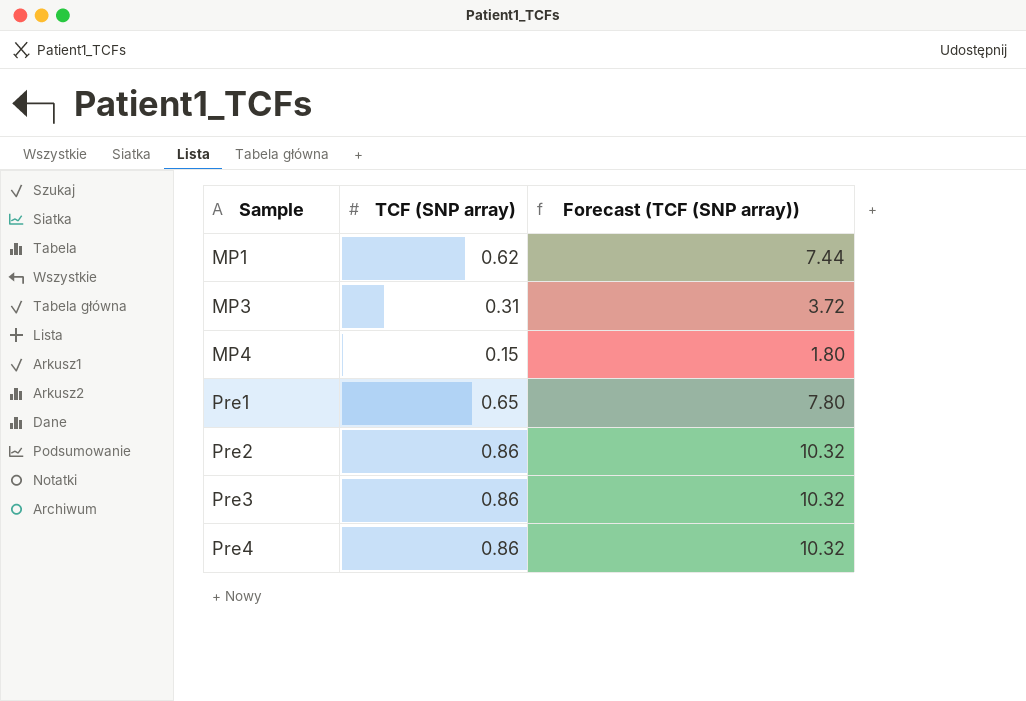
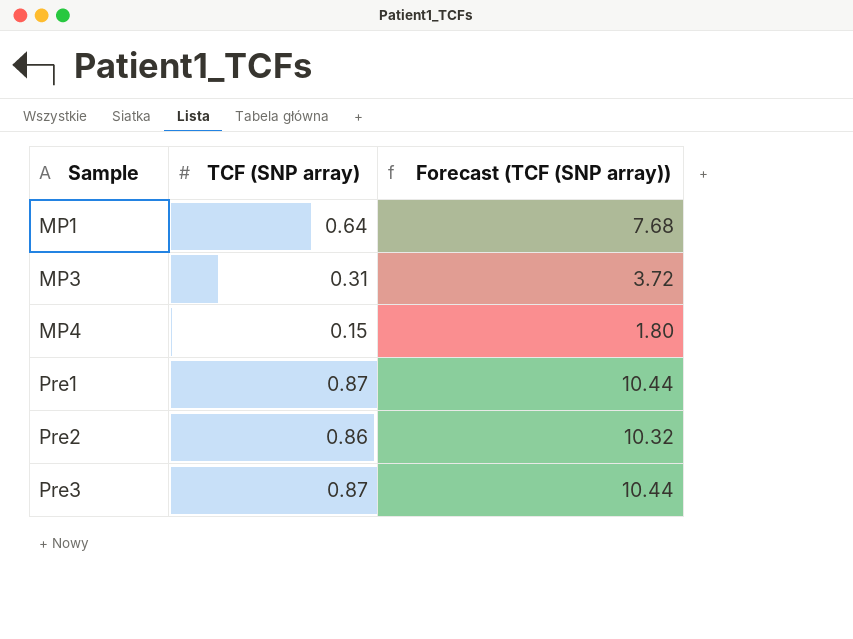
row Pre4: 0.86 | 10.32 -> none
MP1 | TCF (SNP array): 0.62 -> 0.64
MP1 | Forecast (TCF (SNP array)): 7.44 -> 7.68
Pre1 | TCF (SNP array): 0.65 -> 0.87
Pre1 | Forecast (TCF (SNP array)): 7.80 -> 10.44
Pre3 | TCF (SNP array): 0.86 -> 0.87
Pre3 | Forecast (TCF (SNP array)): 10.32 -> 10.44

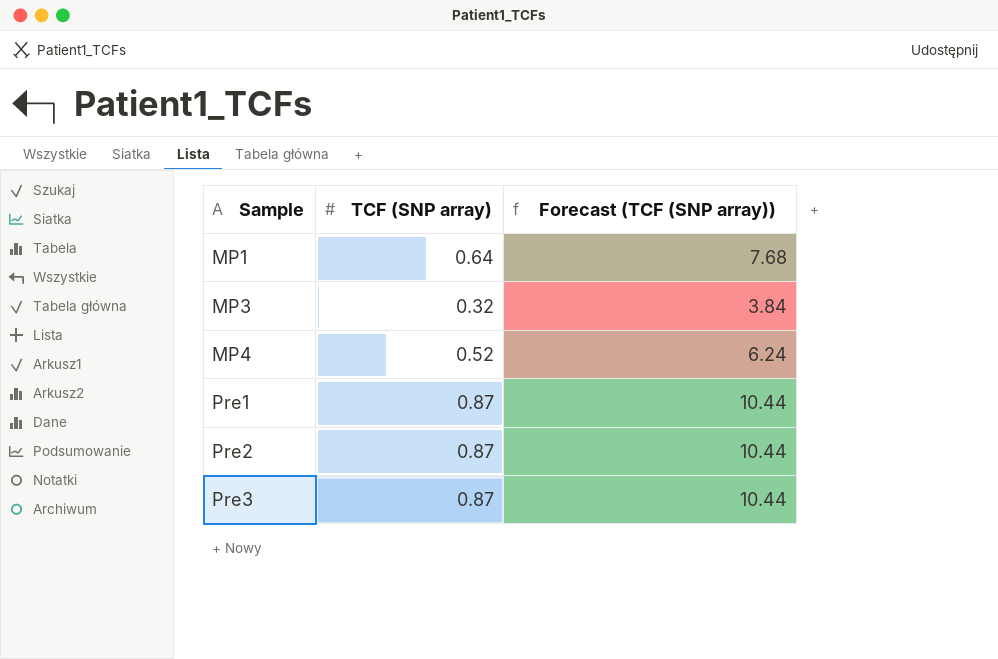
MP3 | TCF (SNP array): 0.31 -> 0.32
MP3 | Forecast (TCF (SNP array)): 3.72 -> 3.84
MP4 | TCF (SNP array): 0.15 -> 0.52
MP4 | Forecast (TCF (SNP array)): 1.80 -> 6.24
Pre2 | TCF (SNP array): 0.86 -> 0.87
Pre2 | Forecast (TCF (SNP array)): 10.32 -> 10.44

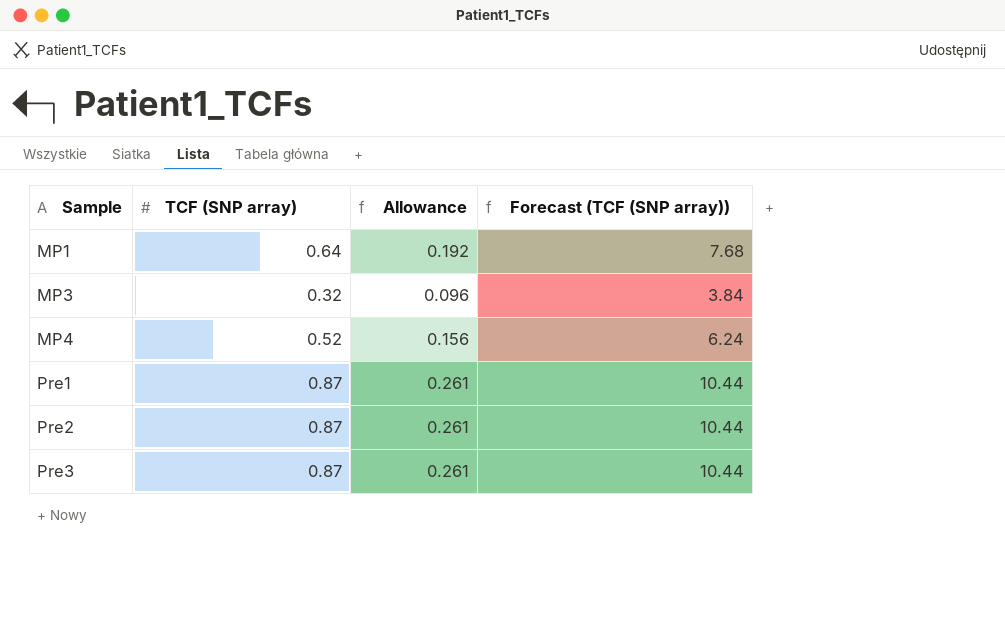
column Allowance | formula: none -> [TCF (SNP array)] * 0.3

